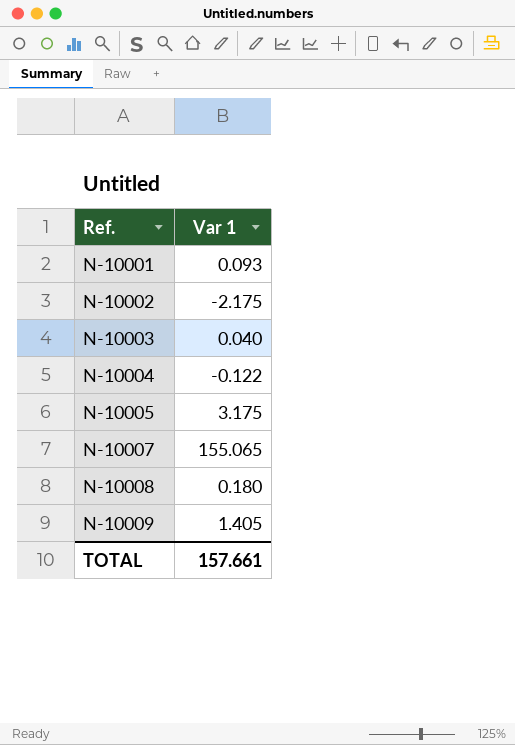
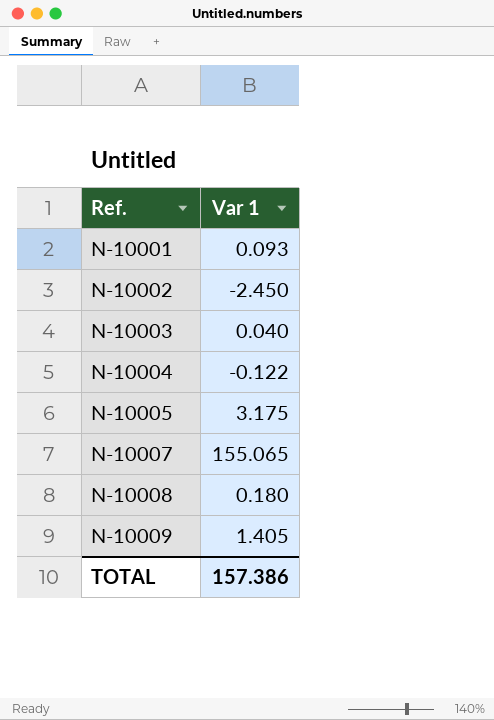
N-10002 | Var 1: -2.175 -> -2.450
TOTAL | Var 1: 157.661 -> 157.386

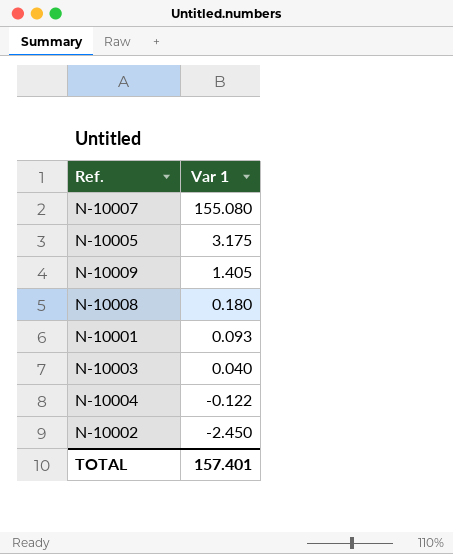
row order: Ref. ascending -> Var 1 descending
N-10007 | Var 1: 155.065 -> 155.080
TOTAL | Var 1: 157.386 -> 157.401

